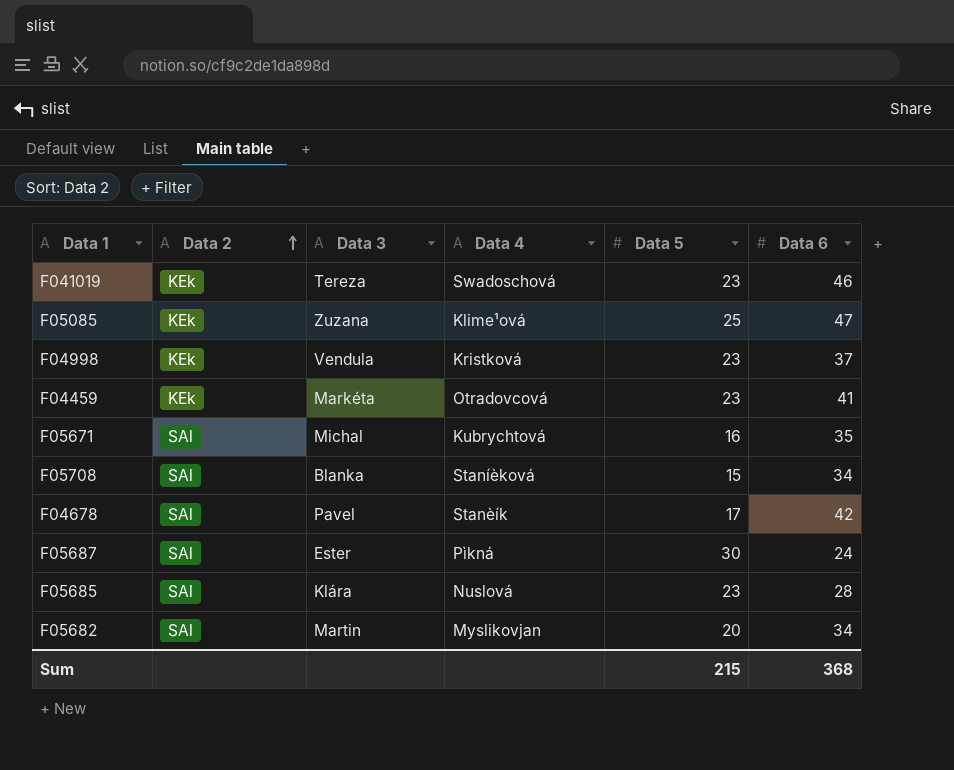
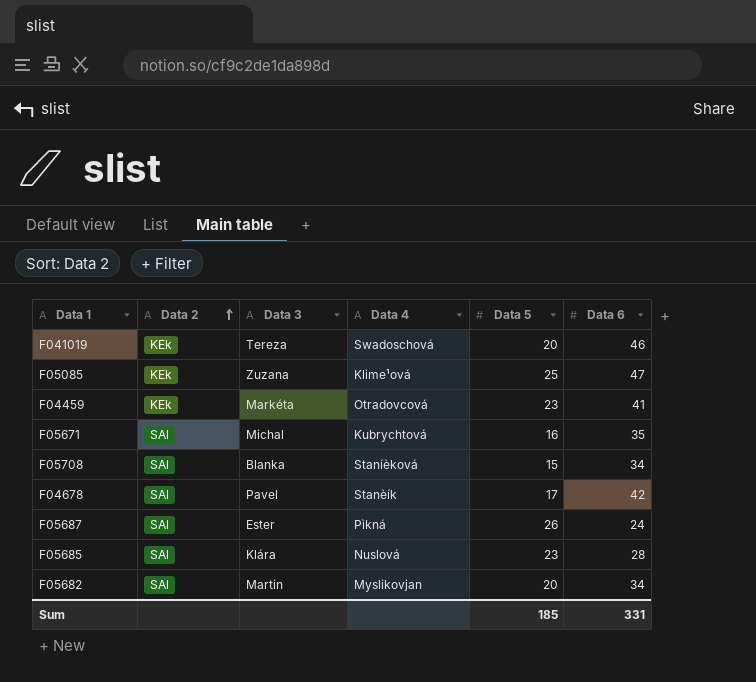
row F04998: KEk | Vendula | Kristková | 23 | 37 -> none
F041019 | Data 5: 23 -> 20
F05687 | Data 5: 30 -> 26
Sum | Data 5: 215 -> 185
Sum | Data 6: 368 -> 331

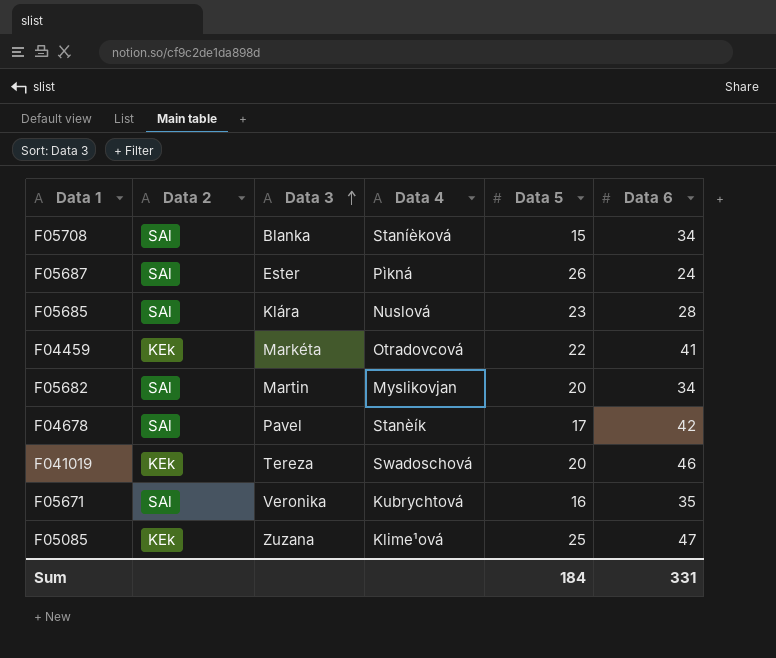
row order: Data 2 ascending -> Data 3 ascending
F04459 | Data 5: 23 -> 22
F05671 | Data 3: Michal -> Veronika
Sum | Data 5: 185 -> 184

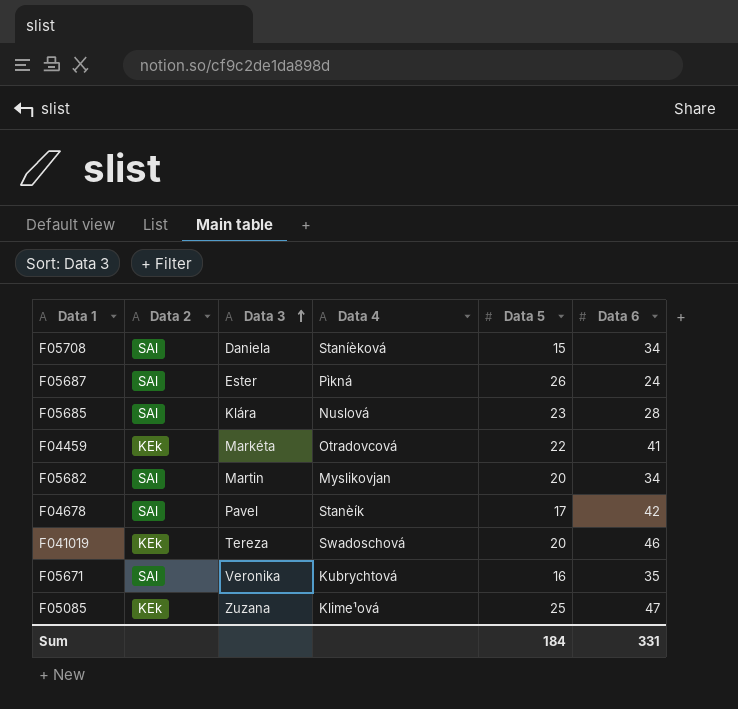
F05708 | Data 3: Blanka -> Daniela

